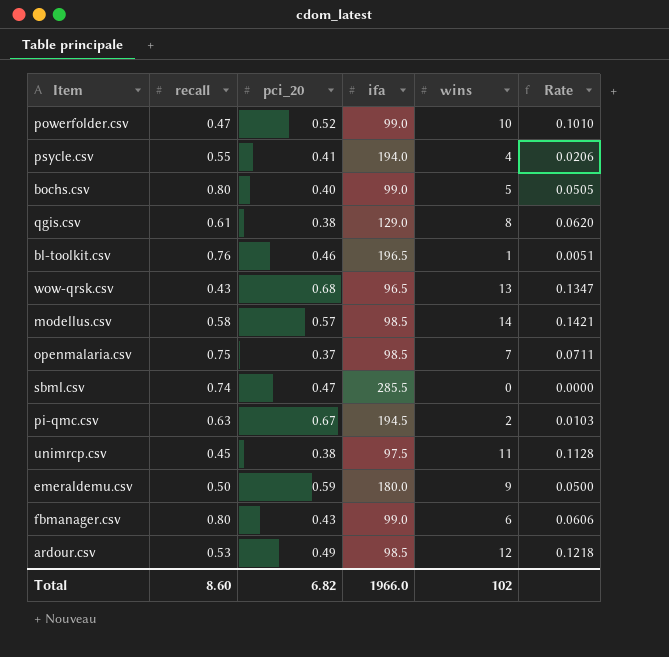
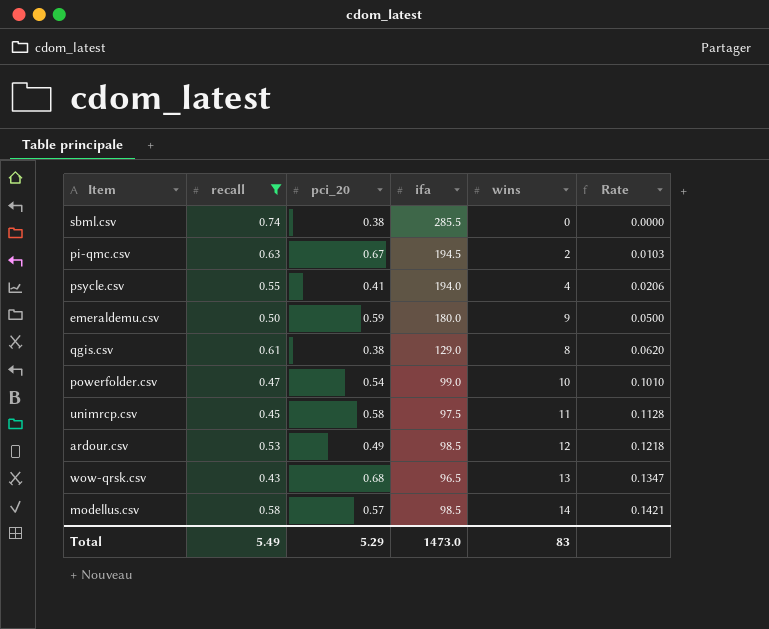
filter: none -> recall <= 0.74
row order: none -> Rate ascending
sbml.csv | pci_20: 0.47 -> 0.38
powerfolder.csv | pci_20: 0.52 -> 0.54
unimrcp.csv | pci_20: 0.38 -> 0.58
Total | recall: 8.60 -> 5.49
Total | pci_20: 6.82 -> 5.29
Total | ifa: 1966.0 -> 1473.0
Total | wins: 102 -> 83

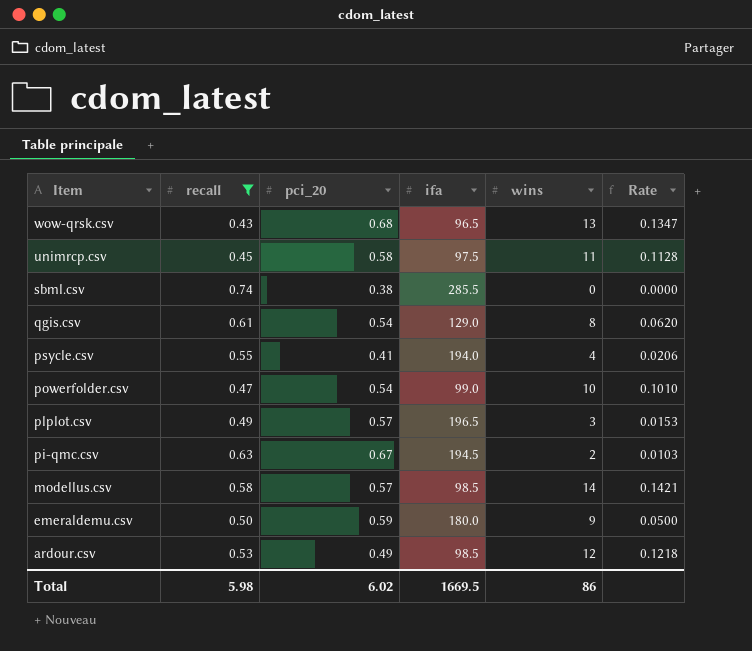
row order: Rate ascending -> Item descending
qgis.csv | pci_20: 0.38 -> 0.54
row plplot.csv: none -> 0.49 | 0.57 | 196.5 | 3 | 0.0153
Total | recall: 5.49 -> 5.98
Total | pci_20: 5.29 -> 6.02
Total | ifa: 1473.0 -> 1669.5
Total | wins: 83 -> 86

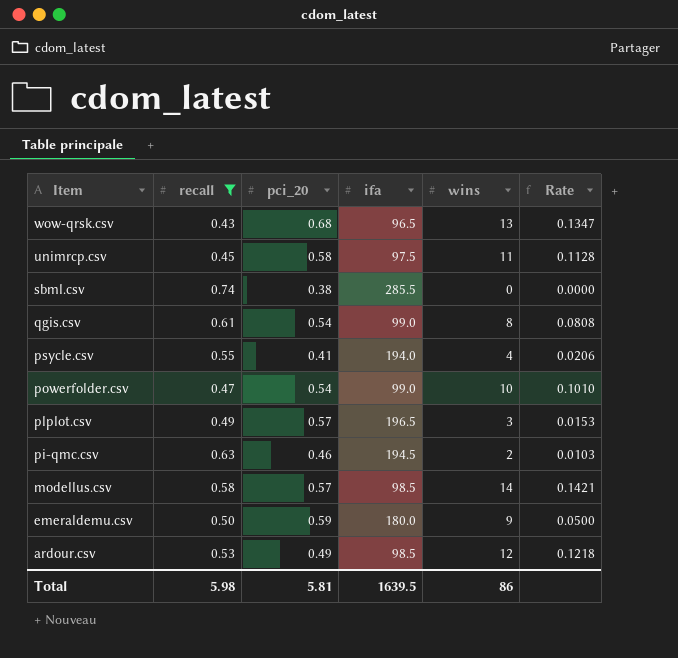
qgis.csv | ifa: 129.0 -> 99.0
qgis.csv | Rate: 0.0620 -> 0.0808
pi-qmc.csv | pci_20: 0.67 -> 0.46
Total | pci_20: 6.02 -> 5.81
Total | ifa: 1669.5 -> 1639.5

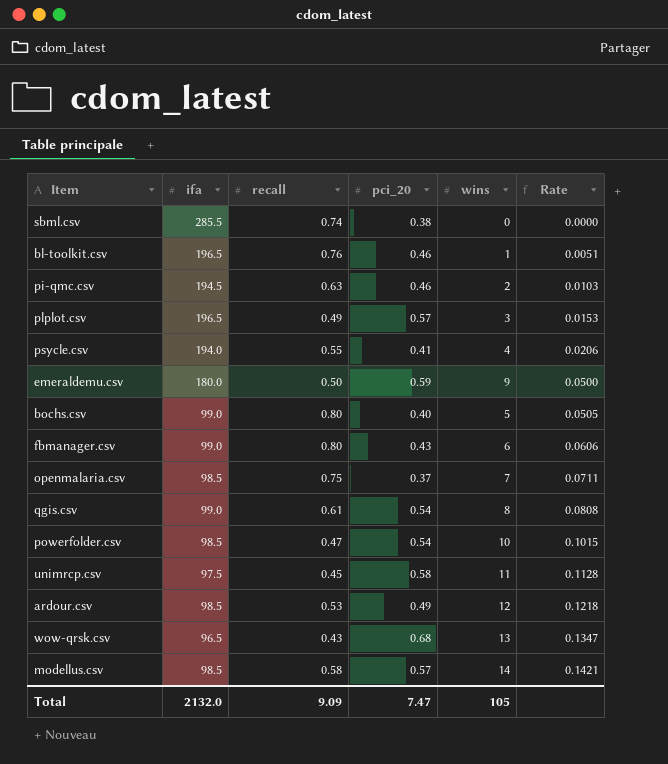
filter: recall <= 0.74 -> none
row order: Item descending -> Rate ascending
column ifa | position: 4 -> 2
powerfolder.csv | ifa: 99.0 -> 98.5
powerfolder.csv | Rate: 0.1010 -> 0.1015
Total | ifa: 1639.5 -> 2132.0
Total | recall: 5.98 -> 9.09
Total | pci_20: 5.81 -> 7.47
Total | wins: 86 -> 105

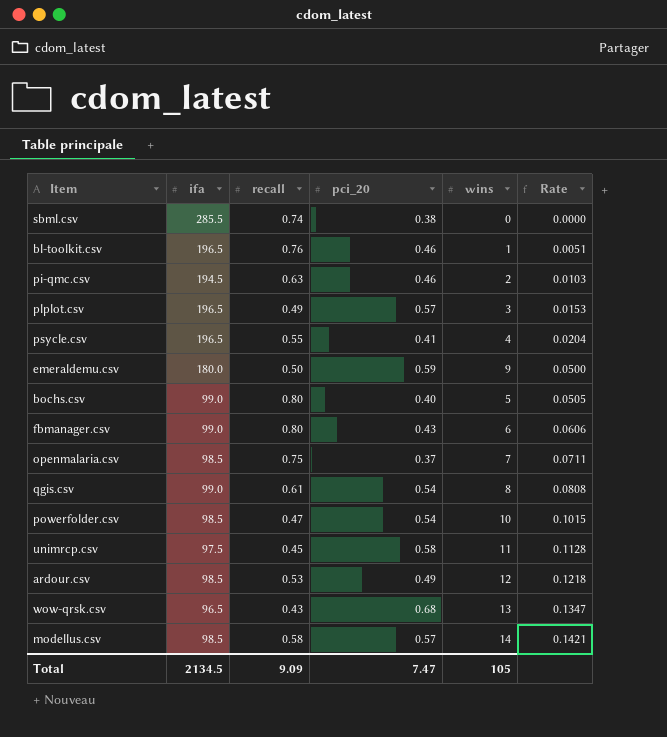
psycle.csv | ifa: 194.0 -> 196.5
psycle.csv | Rate: 0.0206 -> 0.0204
Total | ifa: 2132.0 -> 2134.5

